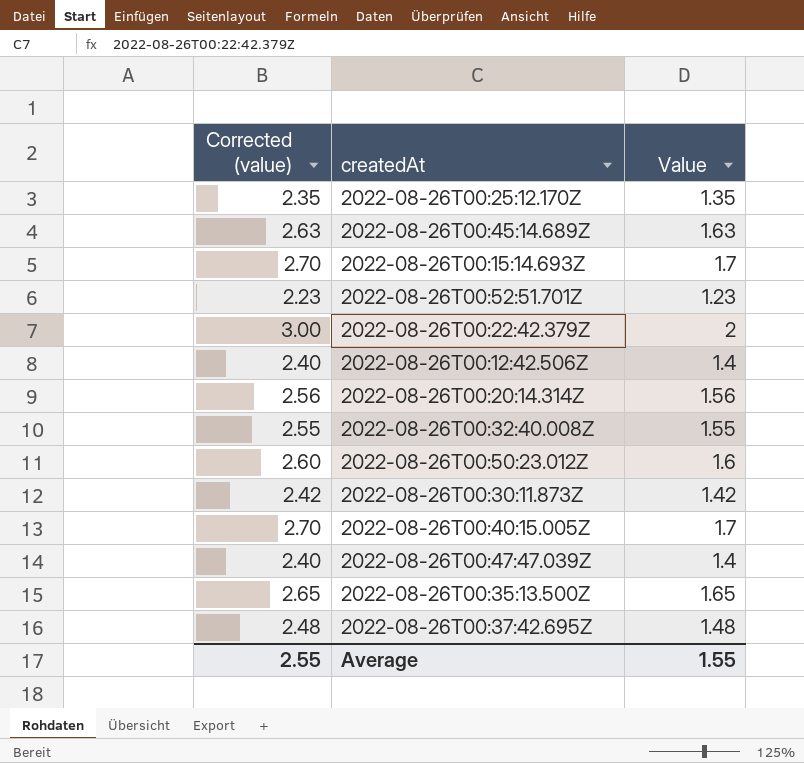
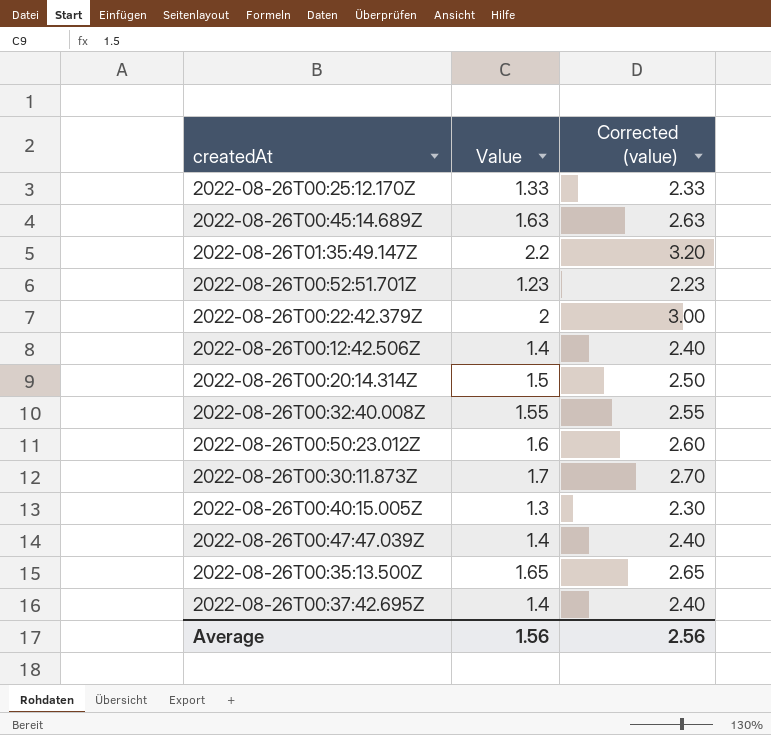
column Corrected (value) | position: 1 -> 3
row 2022-08-26T00:15:14.693Z: 2.70 | 1.7 -> none
2022-08-26T00:25:12.170Z | Value: 1.35 -> 1.33
2022-08-26T00:25:12.170Z | Corrected (value): 2.35 -> 2.33
row 2022-08-26T01:35:49.147Z: none -> 2.2 | 3.20
2022-08-26T00:20:14.314Z | Value: 1.56 -> 1.5
2022-08-26T00:20:14.314Z | Corrected (value): 2.56 -> 2.50
2022-08-26T00:30:11.873Z | Value: 1.42 -> 1.7
2022-08-26T00:30:11.873Z | Corrected (value): 2.42 -> 2.70
2022-08-26T00:40:15.005Z | Value: 1.7 -> 1.3
2022-08-26T00:40:15.005Z | Corrected (value): 2.70 -> 2.30
2022-08-26T00:37:42.695Z | Value: 1.48 -> 1.4
2022-08-26T00:37:42.695Z | Corrected (value): 2.48 -> 2.40
Average | Value: 1.55 -> 1.56
Average | Corrected (value): 2.55 -> 2.56

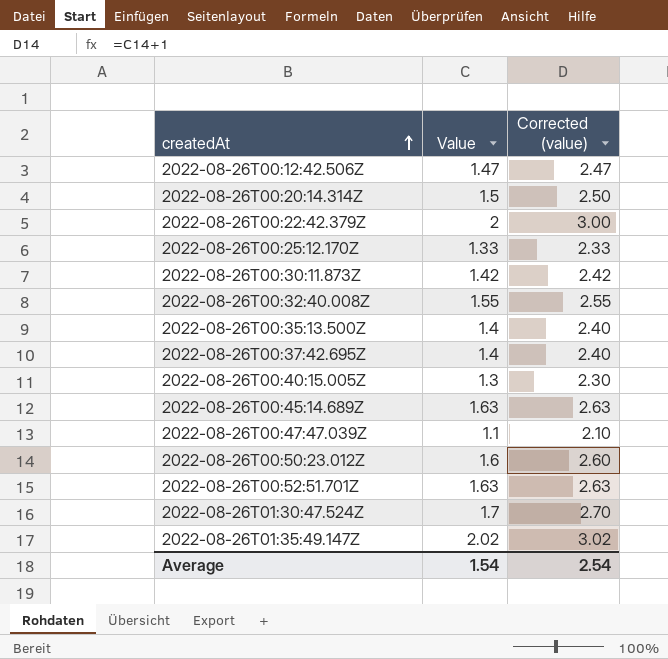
row order: none -> createdAt ascending
2022-08-26T00:12:42.506Z | Value: 1.4 -> 1.47
2022-08-26T00:12:42.506Z | Corrected (value): 2.40 -> 2.47
2022-08-26T00:30:11.873Z | Value: 1.7 -> 1.42
2022-08-26T00:30:11.873Z | Corrected (value): 2.70 -> 2.42
2022-08-26T00:35:13.500Z | Value: 1.65 -> 1.4
2022-08-26T00:35:13.500Z | Corrected (value): 2.65 -> 2.40
2022-08-26T00:47:47.039Z | Value: 1.4 -> 1.1
2022-08-26T00:47:47.039Z | Corrected (value): 2.40 -> 2.10
2022-08-26T00:52:51.701Z | Value: 1.23 -> 1.63
2022-08-26T00:52:51.701Z | Corrected (value): 2.23 -> 2.63
row 2022-08-26T01:30:47.524Z: none -> 1.7 | 2.70
2022-08-26T01:35:49.147Z | Value: 2.2 -> 2.02
2022-08-26T01:35:49.147Z | Corrected (value): 3.20 -> 3.02
Average | Value: 1.56 -> 1.54
Average | Corrected (value): 2.56 -> 2.54

